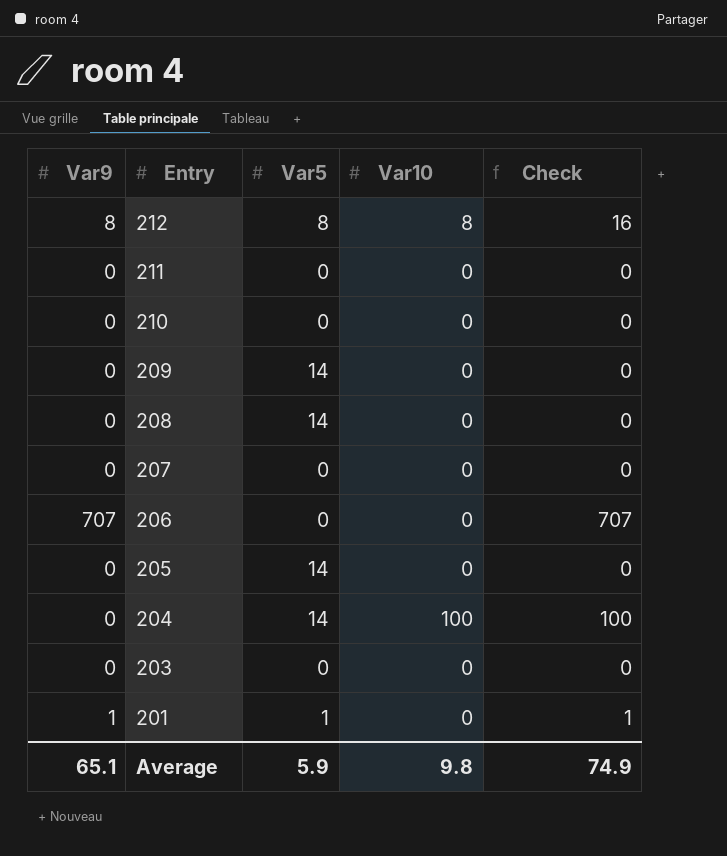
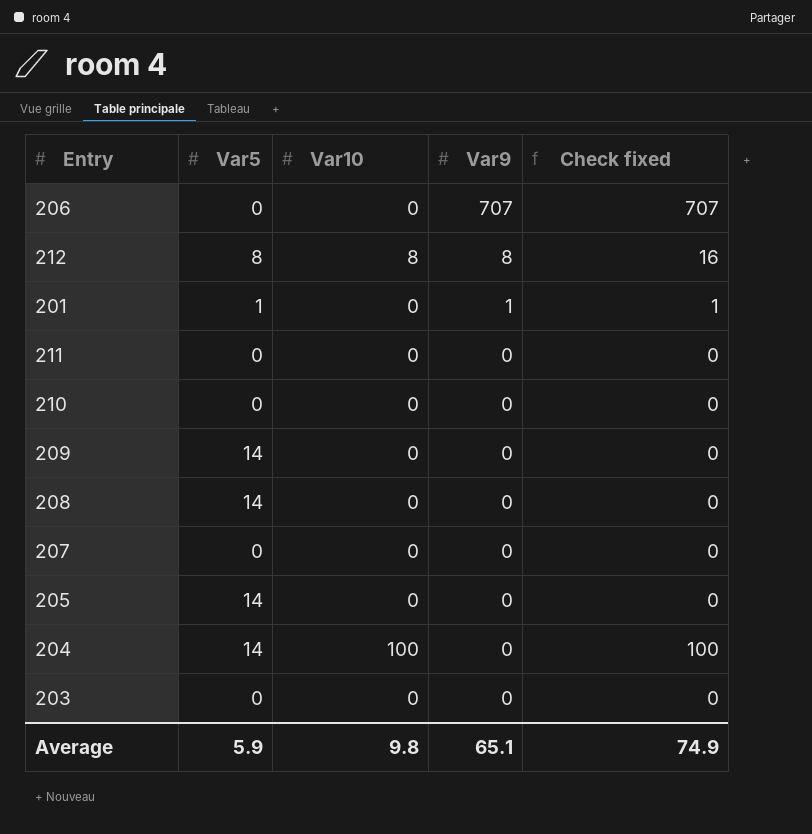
row order: Entry descending -> Var9 descending
column Var9 | position: 1 -> 4
column name: Check -> Check fixed

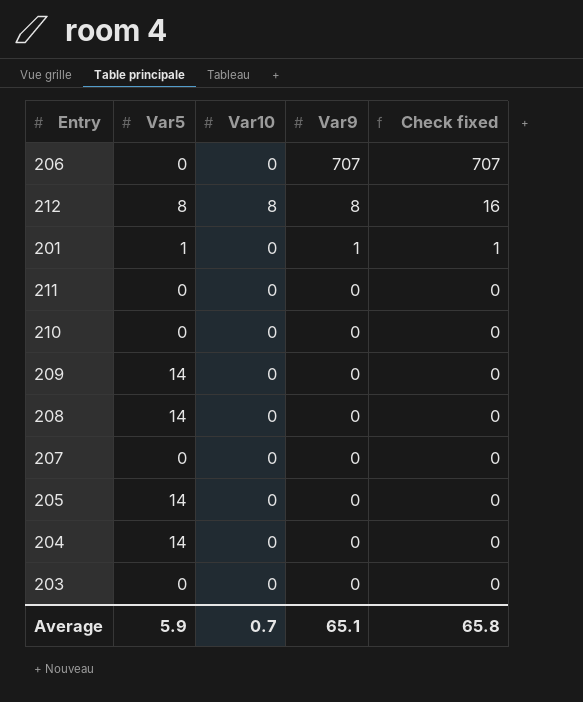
204 | Var10: 100 -> 0
204 | Check fixed: 100 -> 0
Average | Var10: 9.8 -> 0.7
Average | Check fixed: 74.9 -> 65.8

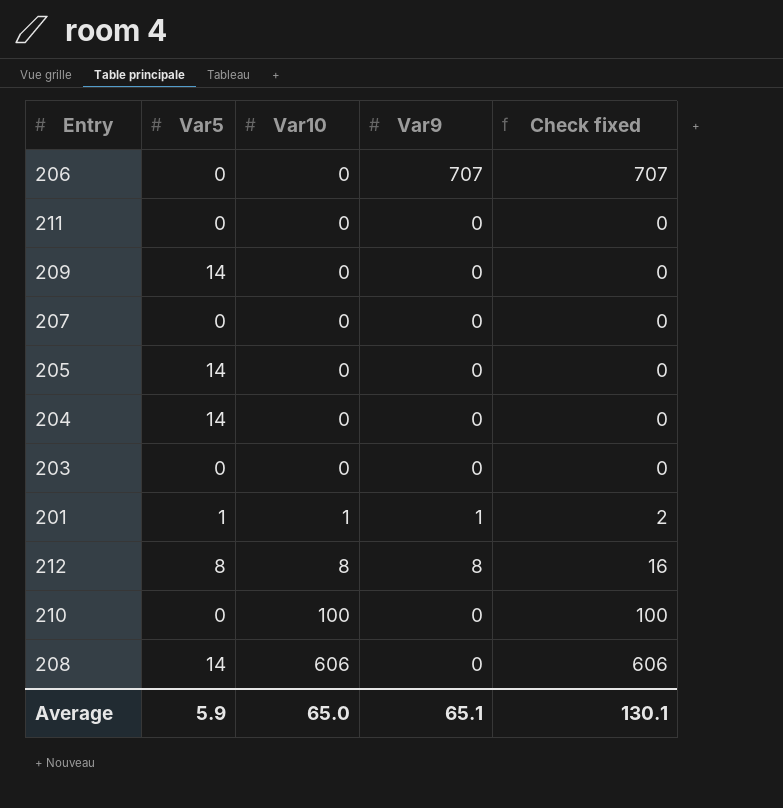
row order: Var9 descending -> Var10 ascending
201 | Var10: 0 -> 1
201 | Check fixed: 1 -> 2
210 | Var10: 0 -> 100
210 | Check fixed: 0 -> 100
208 | Var10: 0 -> 606
208 | Check fixed: 0 -> 606
Average | Var10: 0.7 -> 65.0
Average | Check fixed: 65.8 -> 130.1

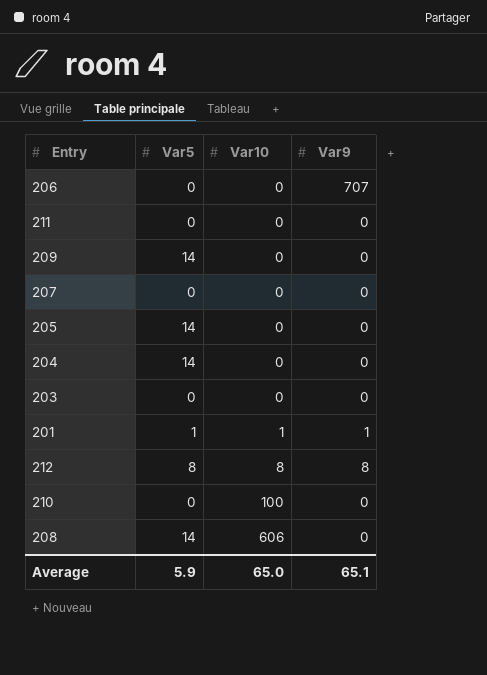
column Check fixed | formula: [Var10] + [Var9] -> none

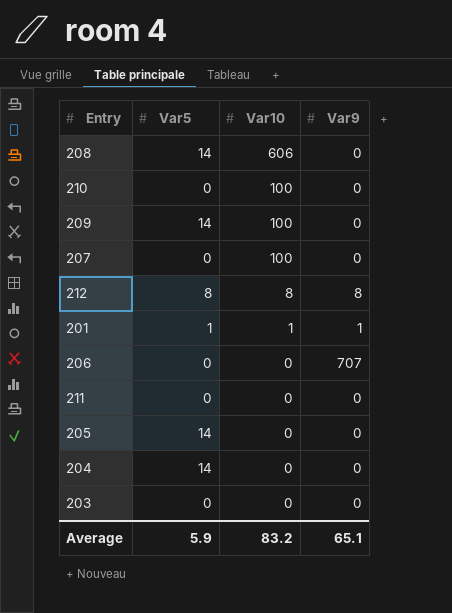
row order: Var10 ascending -> Var10 descending
209 | Var10: 0 -> 100
207 | Var10: 0 -> 100
Average | Var10: 65.0 -> 83.2

